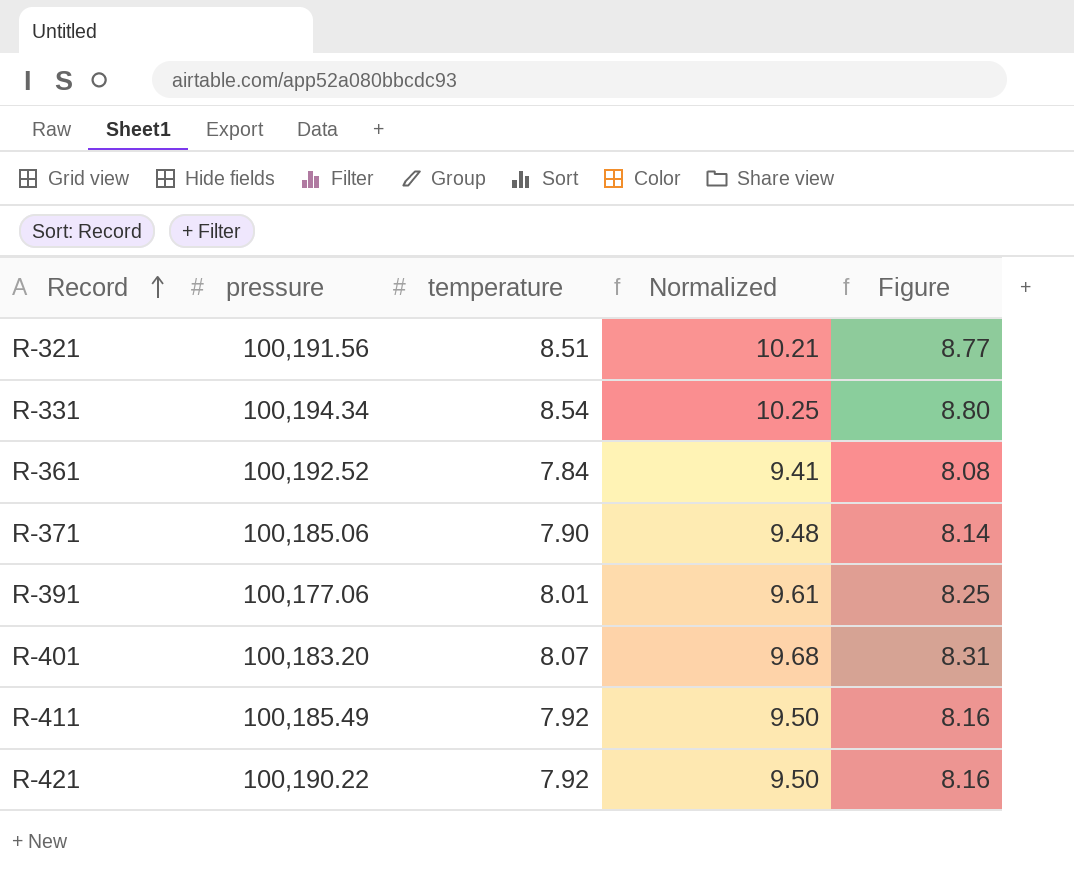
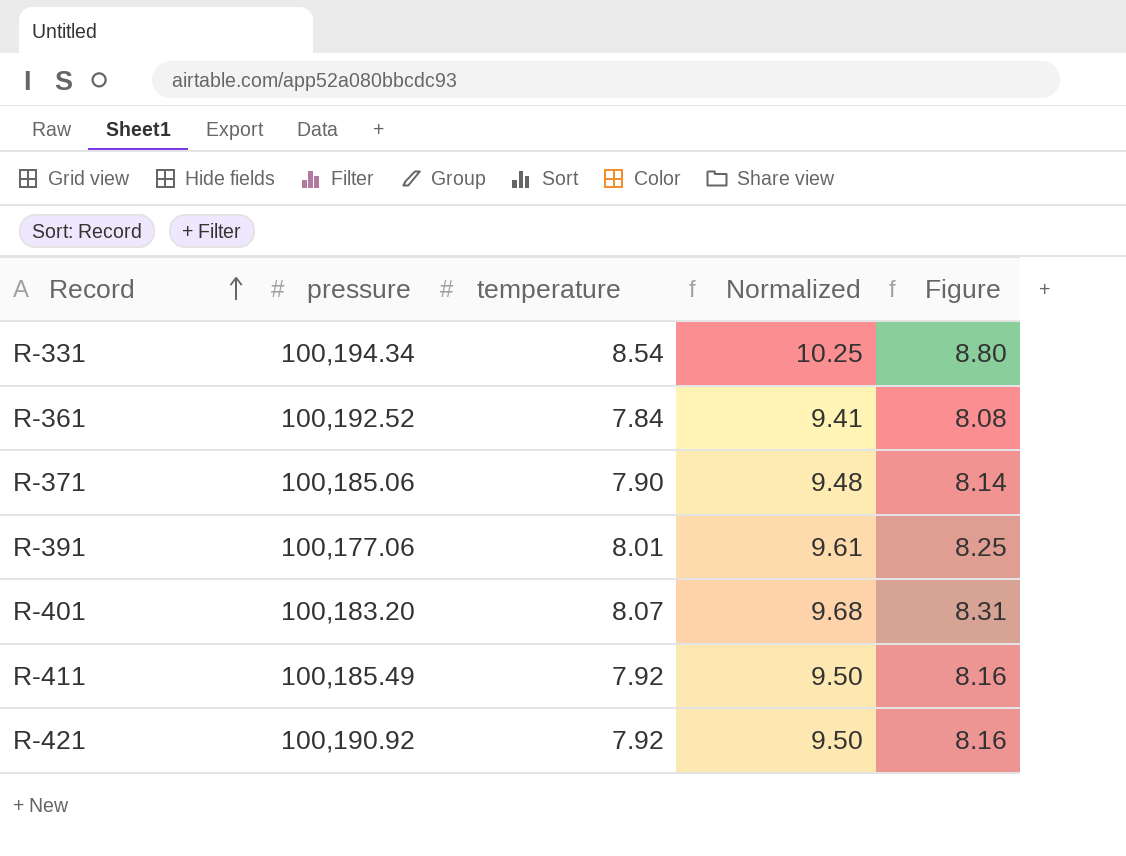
row R-321: 100,191.56 | 8.51 | 10.21 | 8.77 -> none
R-421 | pressure: 100,190.22 -> 100,190.92

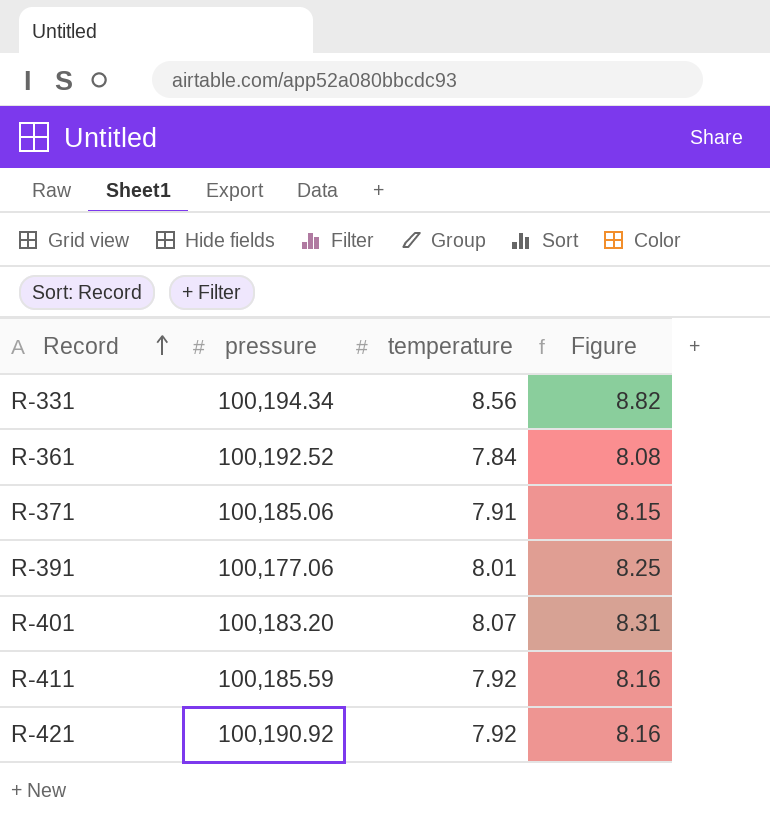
column Normalized | formula: [temperature] * 1.2 -> none
R-331 | temperature: 8.54 -> 8.56
R-331 | Figure: 8.80 -> 8.82
R-371 | temperature: 7.90 -> 7.91
R-371 | Figure: 8.14 -> 8.15
R-411 | pressure: 100,185.49 -> 100,185.59

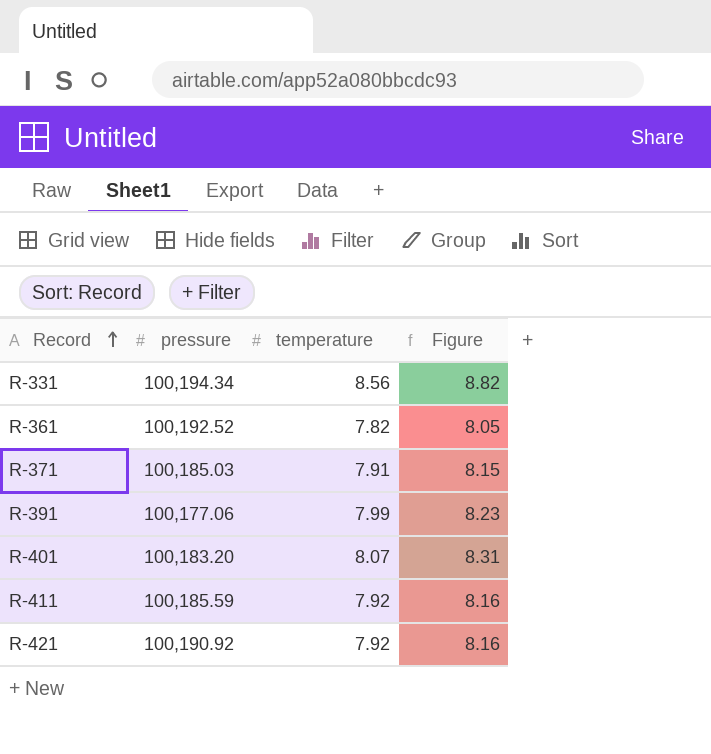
R-361 | temperature: 7.84 -> 7.82
R-361 | Figure: 8.08 -> 8.05
R-371 | pressure: 100,185.06 -> 100,185.03
R-391 | temperature: 8.01 -> 7.99
R-391 | Figure: 8.25 -> 8.23

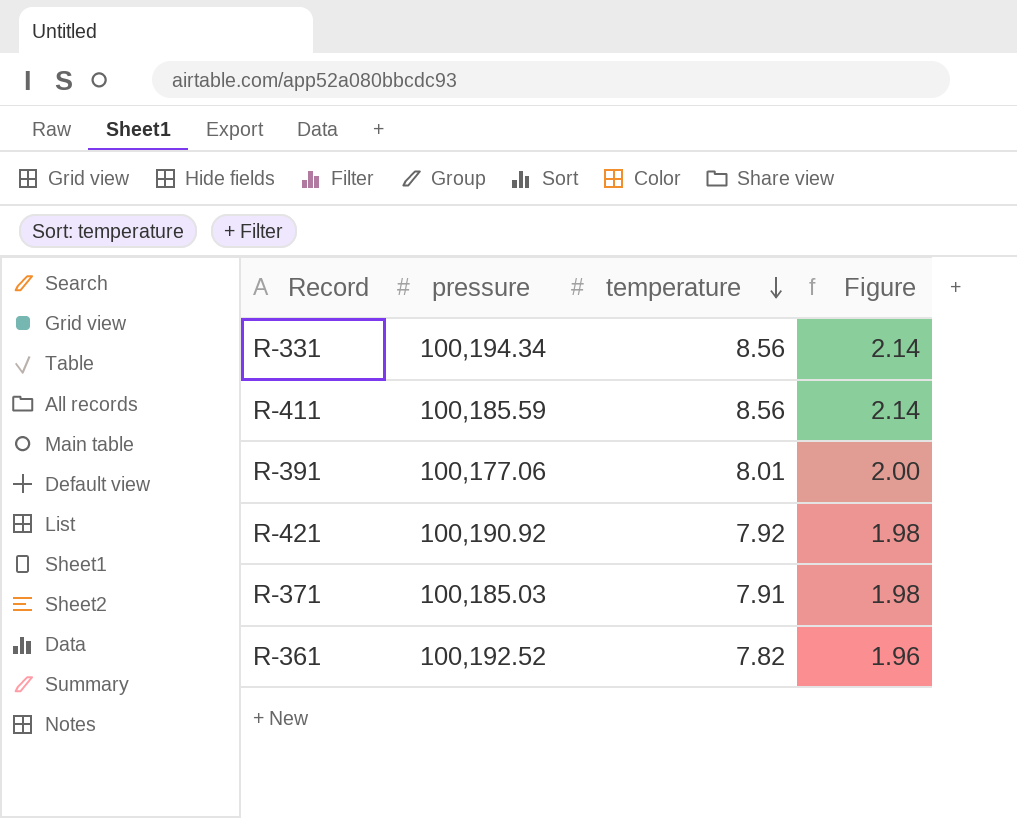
row order: Record ascending -> temperature descending
column Figure | formula: [temperature] * 1.03 -> [temperature] * 0.25
row R-401: 100,183.20 | 8.07 | 8.31 -> none
R-411 | temperature: 7.92 -> 8.56
R-391 | temperature: 7.99 -> 8.01

